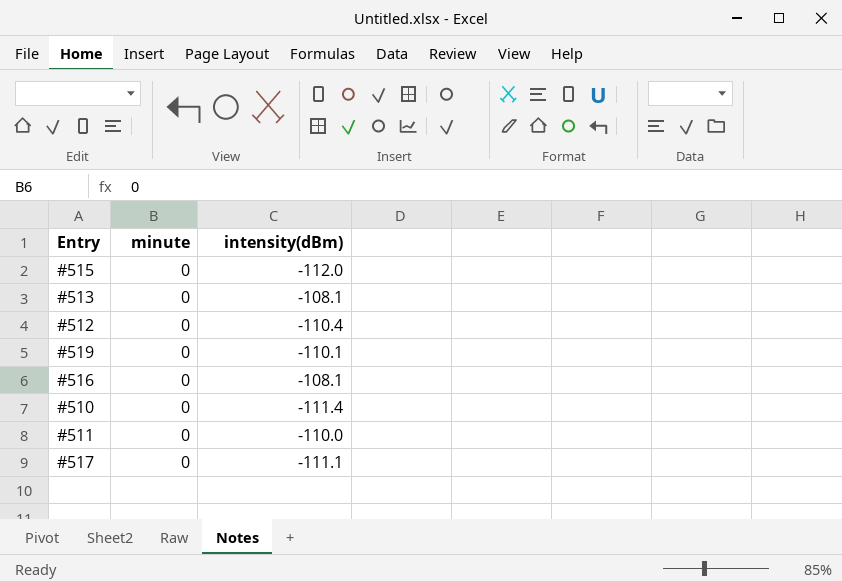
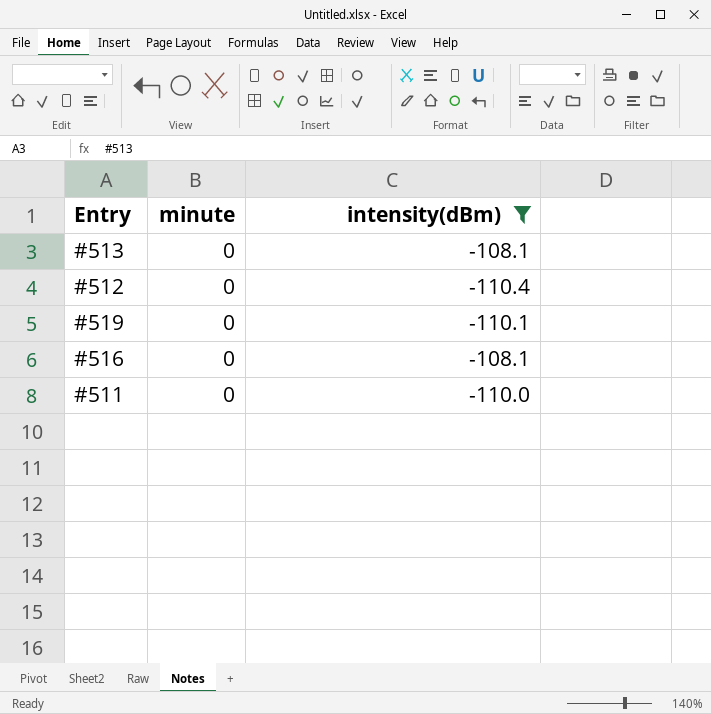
filter: none -> intensity(dBm) >= -110.4

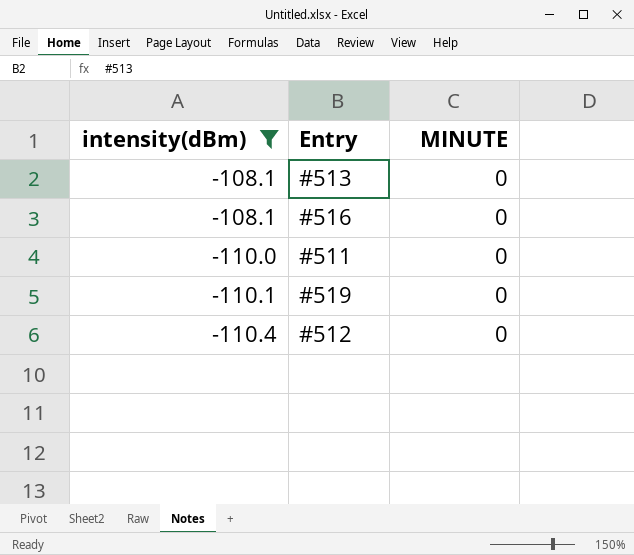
row order: none -> intensity(dBm) descending
column intensity(dBm) | position: 3 -> 1
column name: minute -> MINUTE

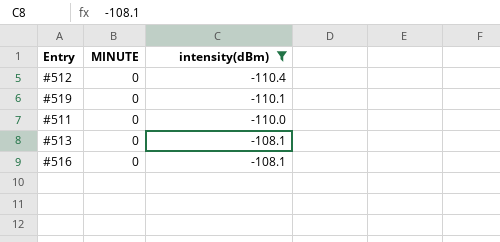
row order: intensity(dBm) descending -> intensity(dBm) ascending
column intensity(dBm) | position: 1 -> 3

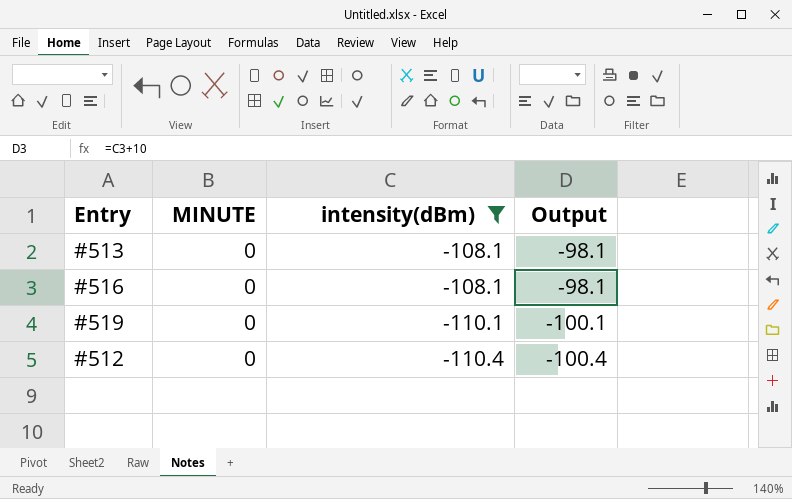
row order: intensity(dBm) ascending -> intensity(dBm) descending
column Output | formula: none -> [intensity(dBm)] + 10
row #511: 0 | -110.0 -> none

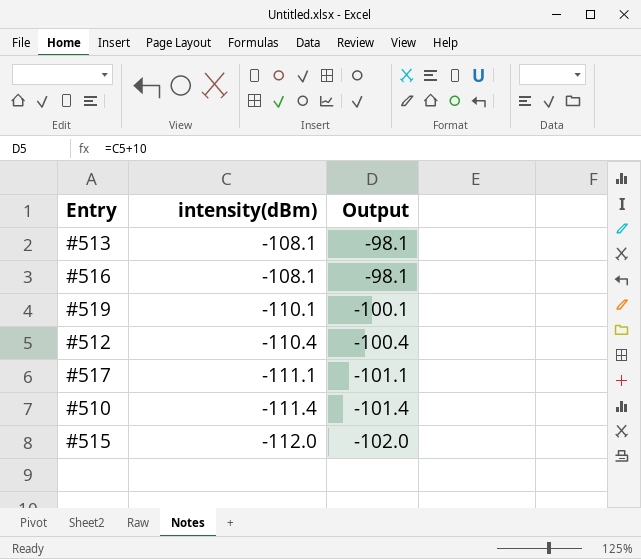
filter: intensity(dBm) >= -110.4 -> none
column MINUTE | position: 2 -> none

